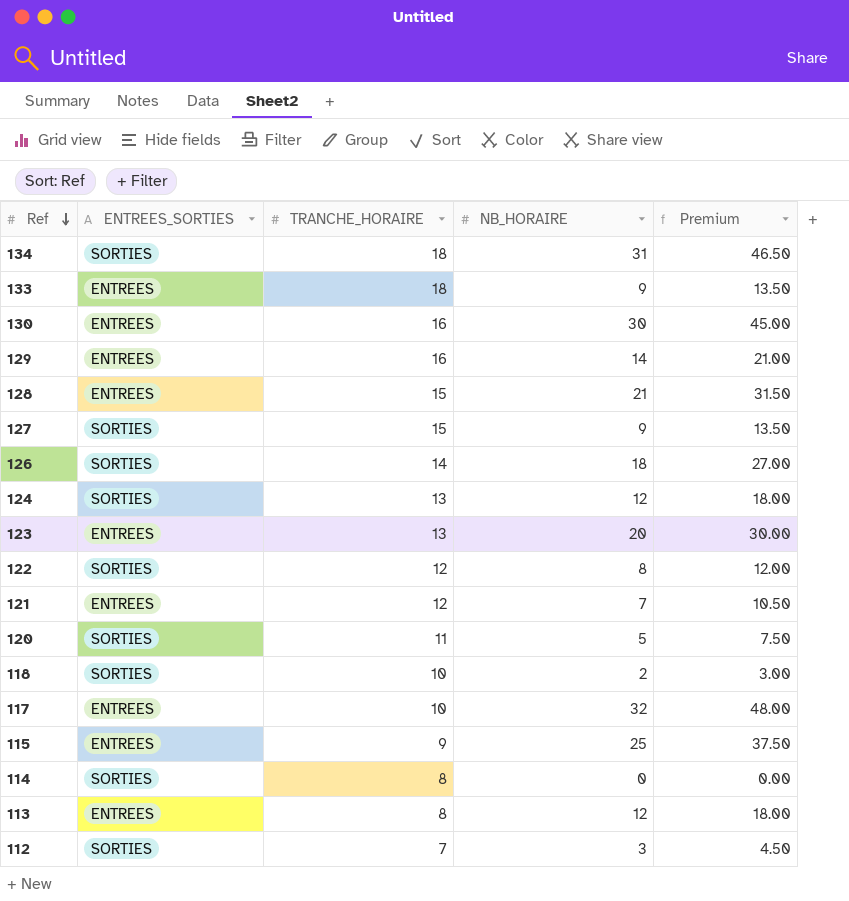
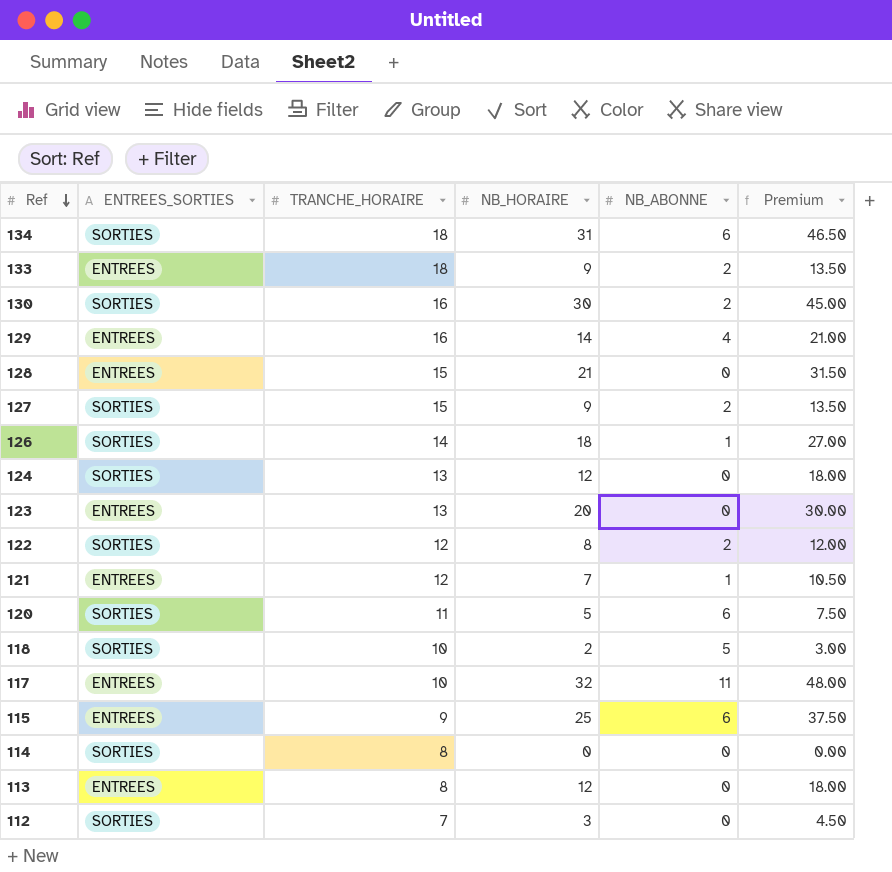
column NB_ABONNE | position: none -> 5
130 | ENTREES_SORTIES: ENTREES -> SORTIES

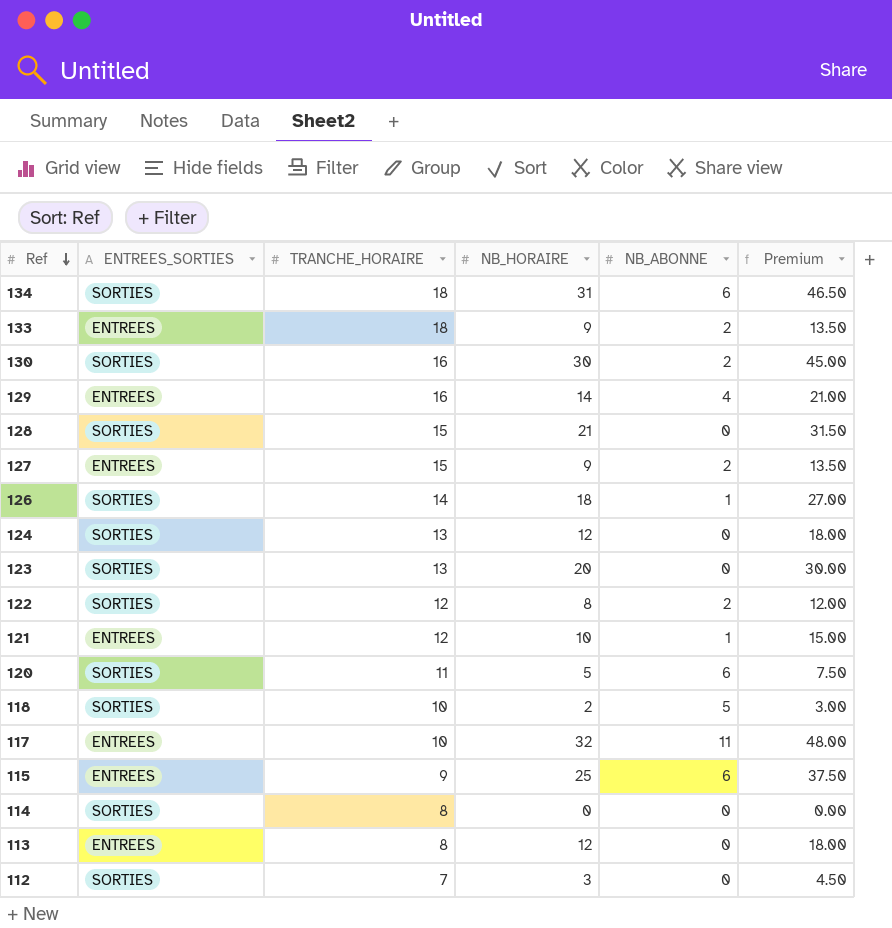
128 | ENTREES_SORTIES: ENTREES -> SORTIES
127 | ENTREES_SORTIES: SORTIES -> ENTREES
123 | ENTREES_SORTIES: ENTREES -> SORTIES
121 | NB_HORAIRE: 7 -> 10
121 | Premium: 10.50 -> 15.00

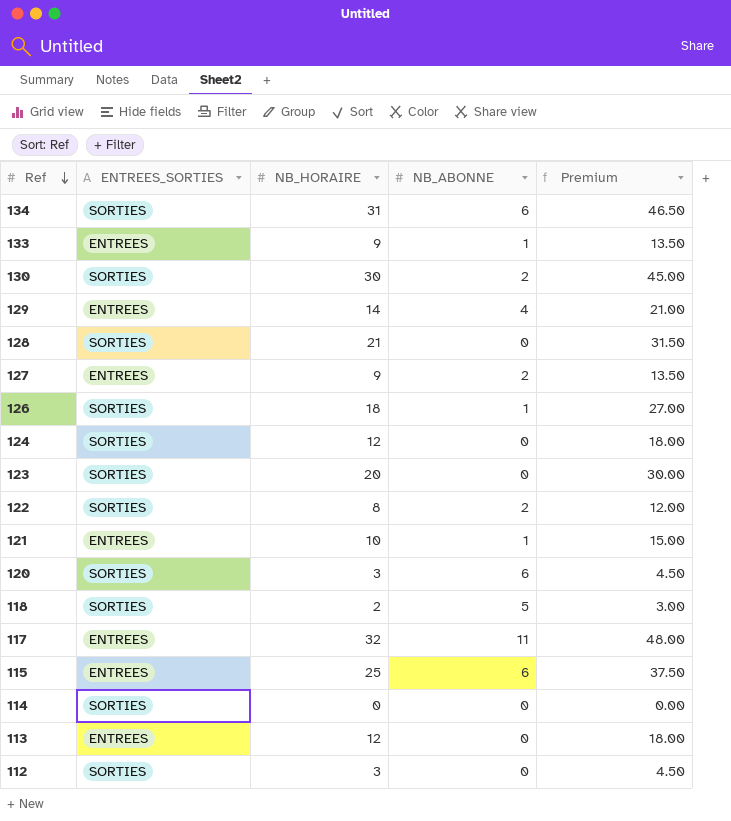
column TRANCHE_HORAIRE | position: 3 -> none
133 | NB_ABONNE: 2 -> 1
120 | NB_HORAIRE: 5 -> 3
120 | Premium: 7.50 -> 4.50

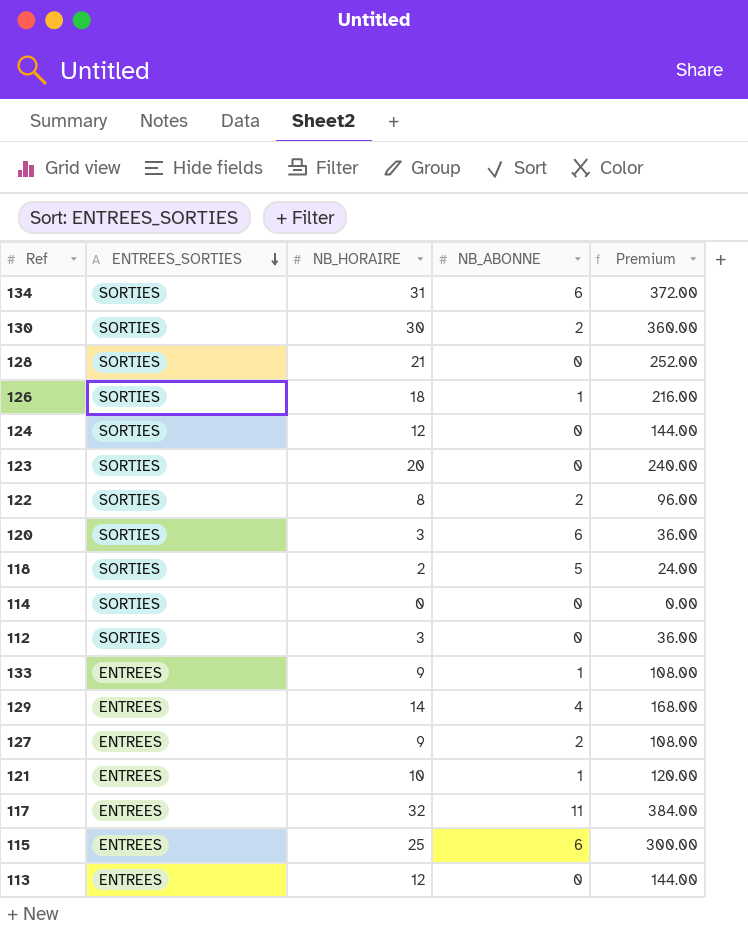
row order: Ref descending -> ENTREES_SORTIES descending
column Premium | formula: [NB_HORAIRE] * 1.5 -> [NB_HORAIRE] * 12

